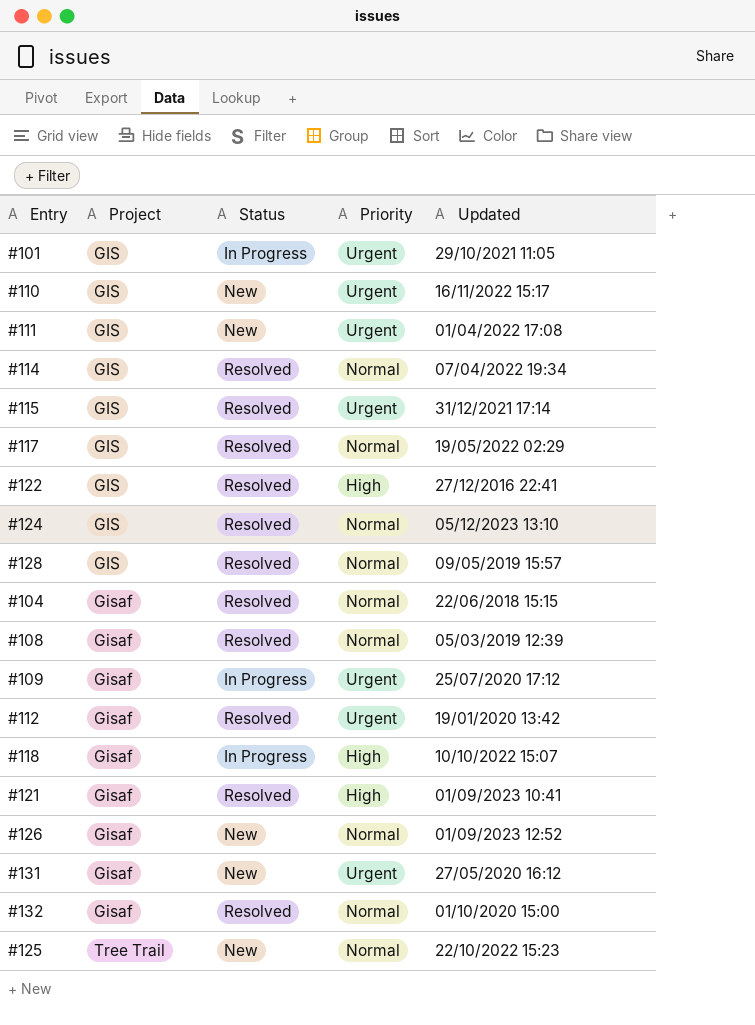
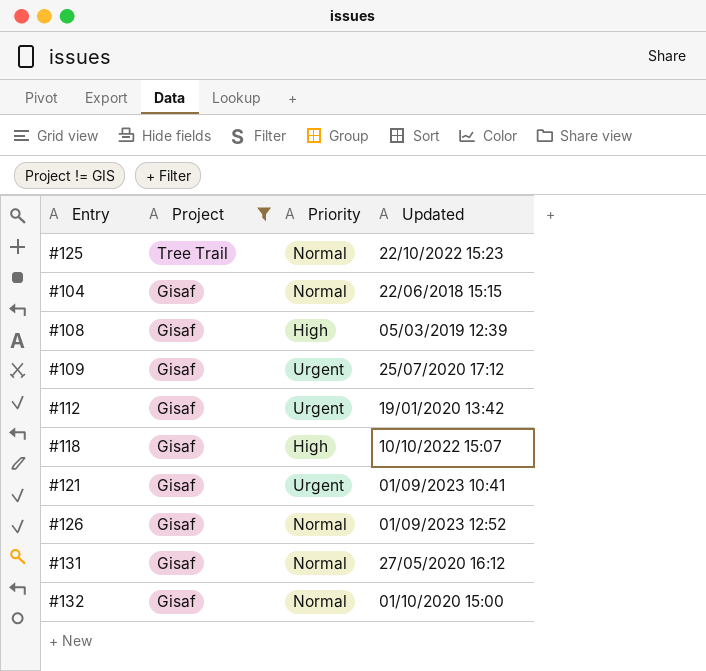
filter: none -> Project != GIS
row order: Project ascending -> Project descending
column Status | position: 3 -> none
#108 | Priority: Normal -> High
#121 | Priority: High -> Urgent
#131 | Priority: Urgent -> Normal

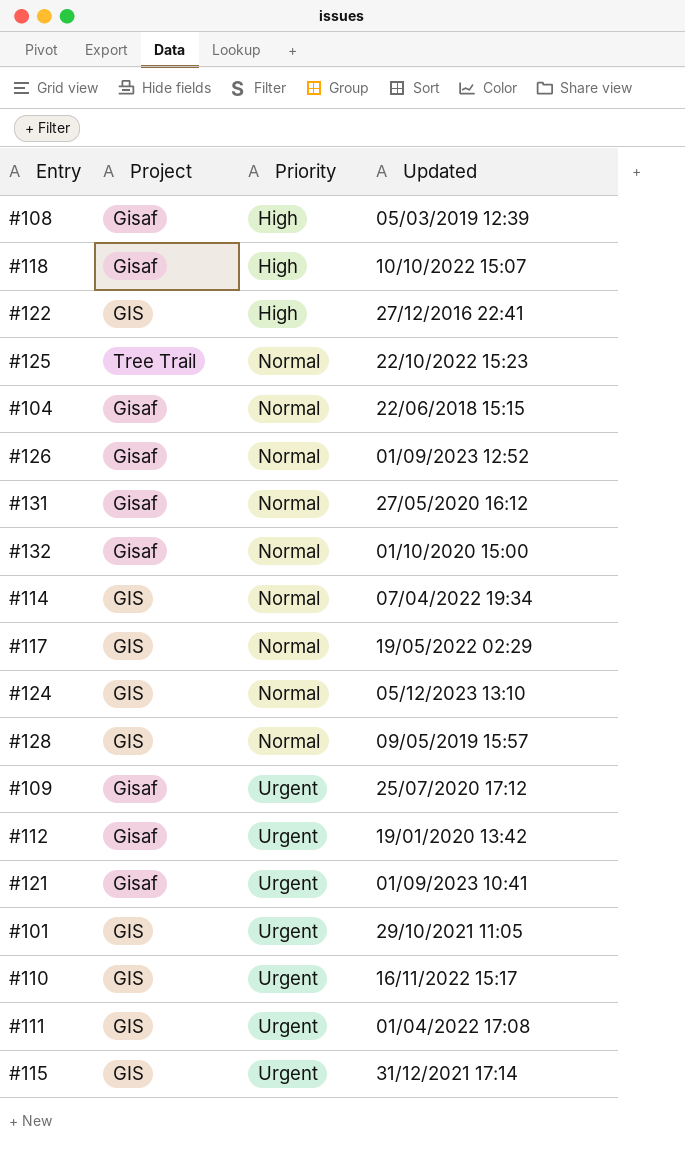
filter: Project != GIS -> none
row order: Project descending -> Priority ascending

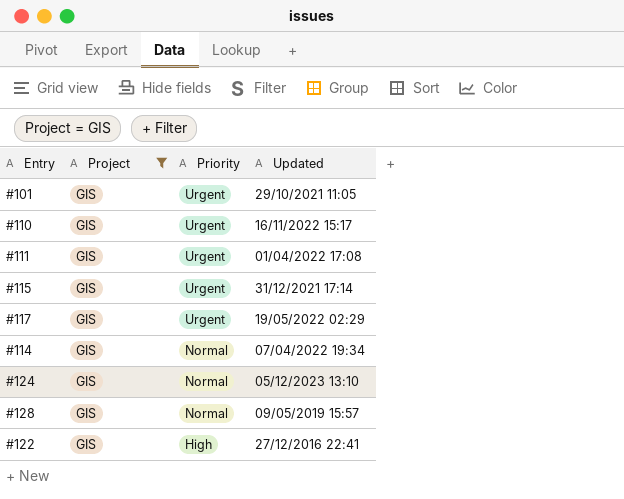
filter: none -> Project = GIS
row order: Priority ascending -> Priority descending
#117 | Priority: Normal -> Urgent

